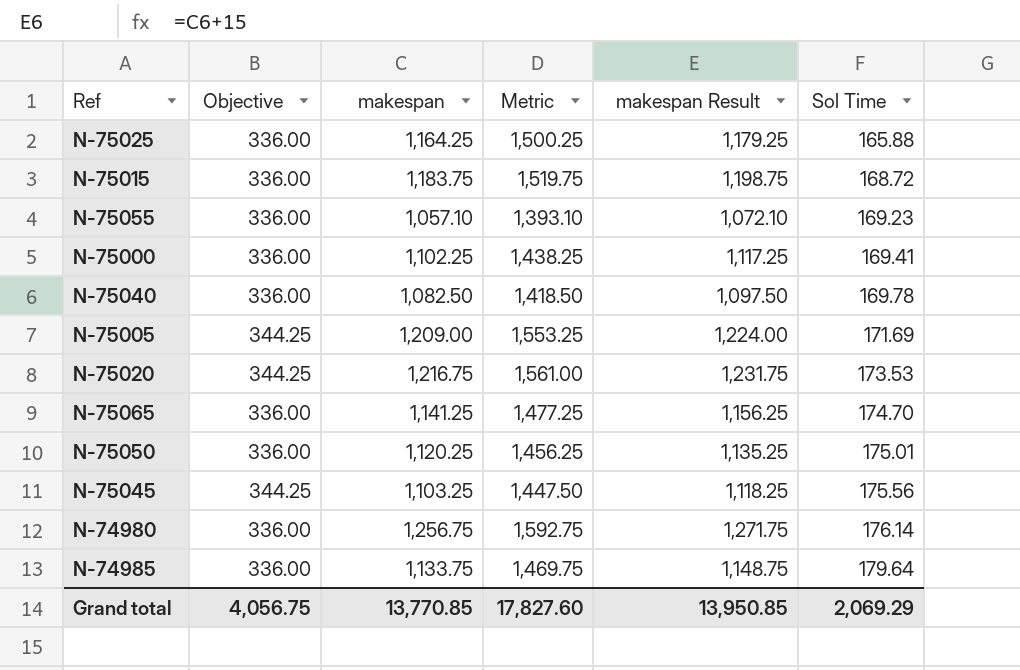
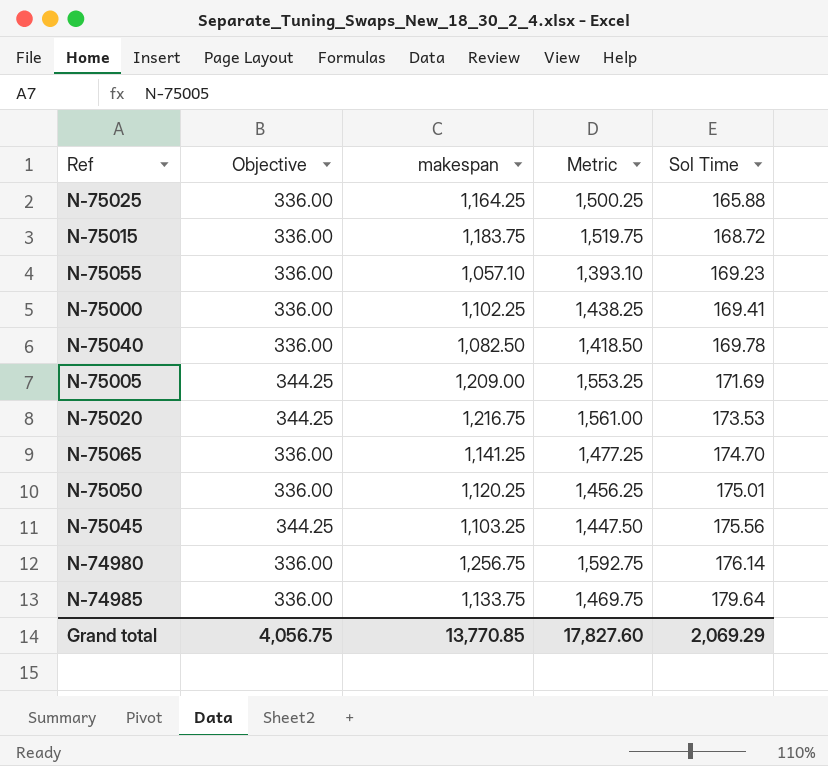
column makespan Result | formula: [makespan] + 15 -> none

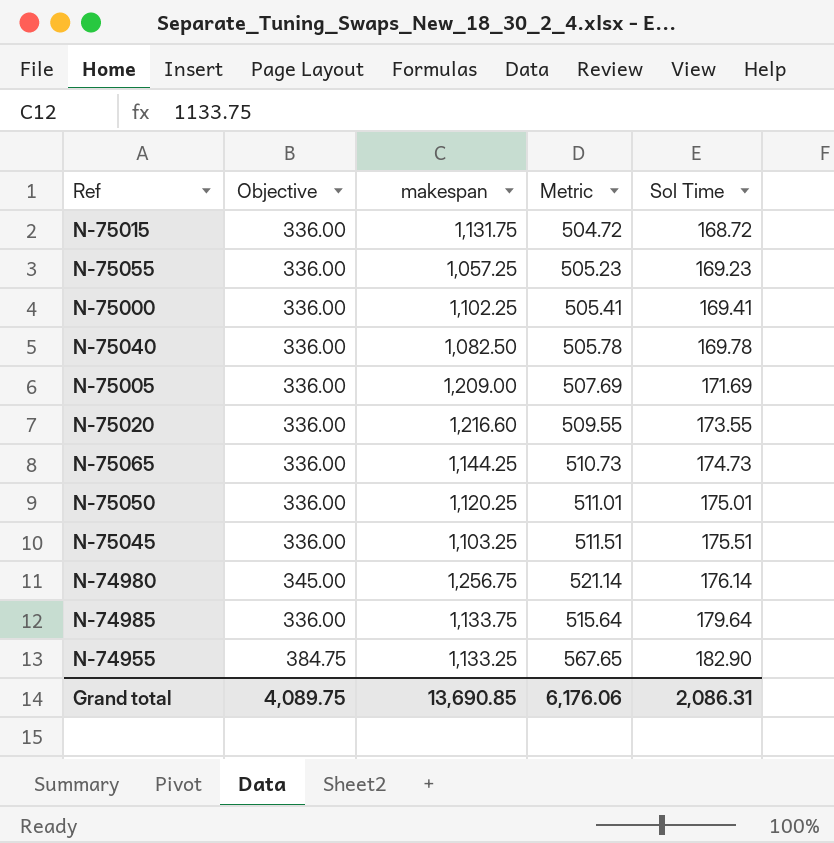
column Metric | formula: [Objective] + [makespan] -> [Objective] + [Sol Time]
row N-75025: 336.00 | 1,164.25 | 1,500.25 | 165.88 -> none
N-75015 | makespan: 1,183.75 -> 1,131.75
N-75055 | makespan: 1,057.10 -> 1,057.25
N-75005 | Objective: 344.25 -> 336.00
N-75020 | Objective: 344.25 -> 336.00
N-75020 | makespan: 1,216.75 -> 1,216.60
N-75020 | Sol Time: 173.53 -> 173.55
N-75065 | makespan: 1,141.25 -> 1,144.25
N-75065 | Sol Time: 174.70 -> 174.73
N-75045 | Objective: 344.25 -> 336.00
N-75045 | Sol Time: 175.56 -> 175.51
N-74980 | Objective: 336.00 -> 345.00
row N-74955: none -> 384.75 | 1,133.25 | 567.65 | 182.90
Grand total | Objective: 4,056.75 -> 4,089.75
Grand total | makespan: 13,770.85 -> 13,690.85
Grand total | Metric: 17,827.60 -> 6,176.06
Grand total | Sol Time: 2,069.29 -> 2,086.31

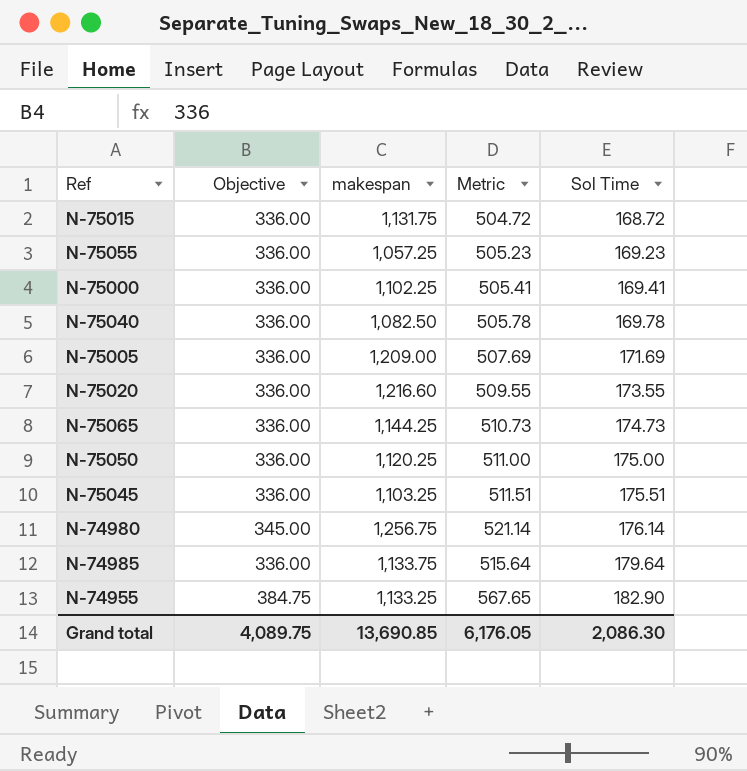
N-75050 | Metric: 511.01 -> 511.00
N-75050 | Sol Time: 175.01 -> 175.00
Grand total | Metric: 6,176.06 -> 6,176.05
Grand total | Sol Time: 2,086.31 -> 2,086.30

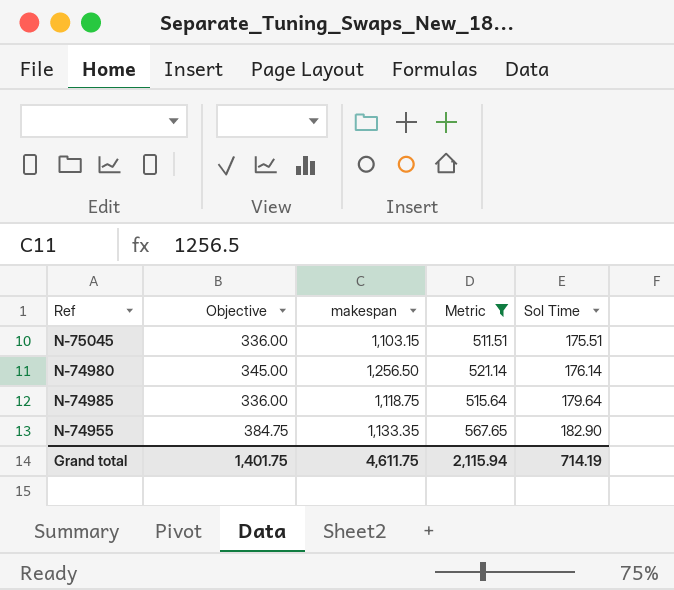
filter: none -> Metric >= 511.51
N-75045 | makespan: 1,103.25 -> 1,103.15
N-74980 | makespan: 1,256.75 -> 1,256.50
N-74985 | makespan: 1,133.75 -> 1,118.75
N-74955 | makespan: 1,133.25 -> 1,133.35
Grand total | Objective: 4,089.75 -> 1,401.75
Grand total | makespan: 13,690.85 -> 4,611.75
Grand total | Metric: 6,176.05 -> 2,115.94
Grand total | Sol Time: 2,086.30 -> 714.19

